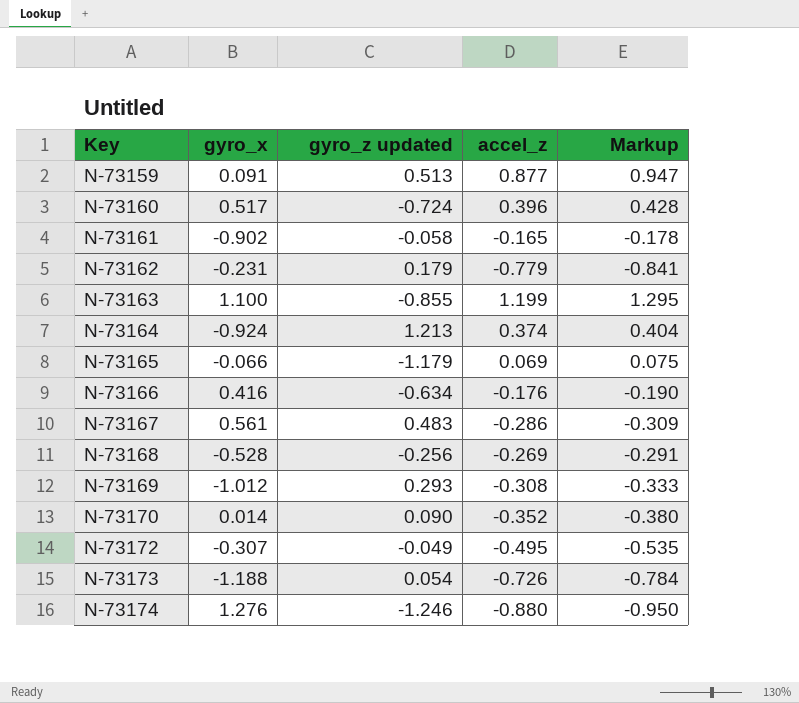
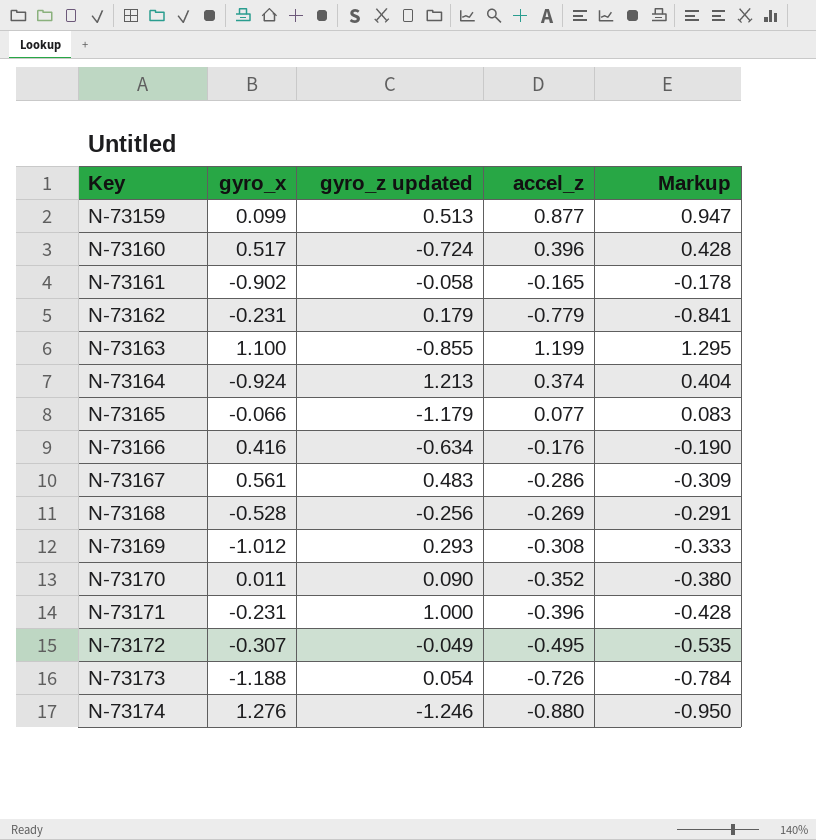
N-73159 | gyro_x: 0.091 -> 0.099
N-73165 | accel_z: 0.069 -> 0.077
N-73165 | Markup: 0.075 -> 0.083
N-73170 | gyro_x: 0.014 -> 0.011
row N-73171: none -> -0.231 | 1.000 | -0.396 | -0.428

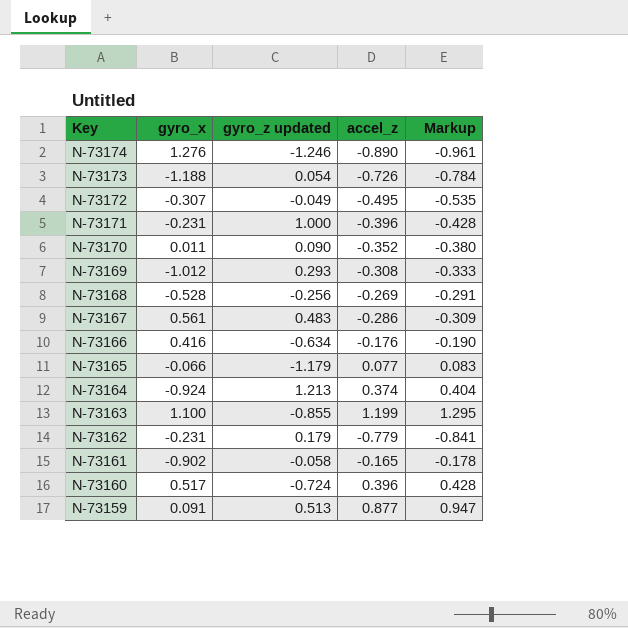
row order: Key ascending -> Key descending
N-73174 | accel_z: -0.880 -> -0.890
N-73174 | Markup: -0.950 -> -0.961
N-73159 | gyro_x: 0.099 -> 0.091

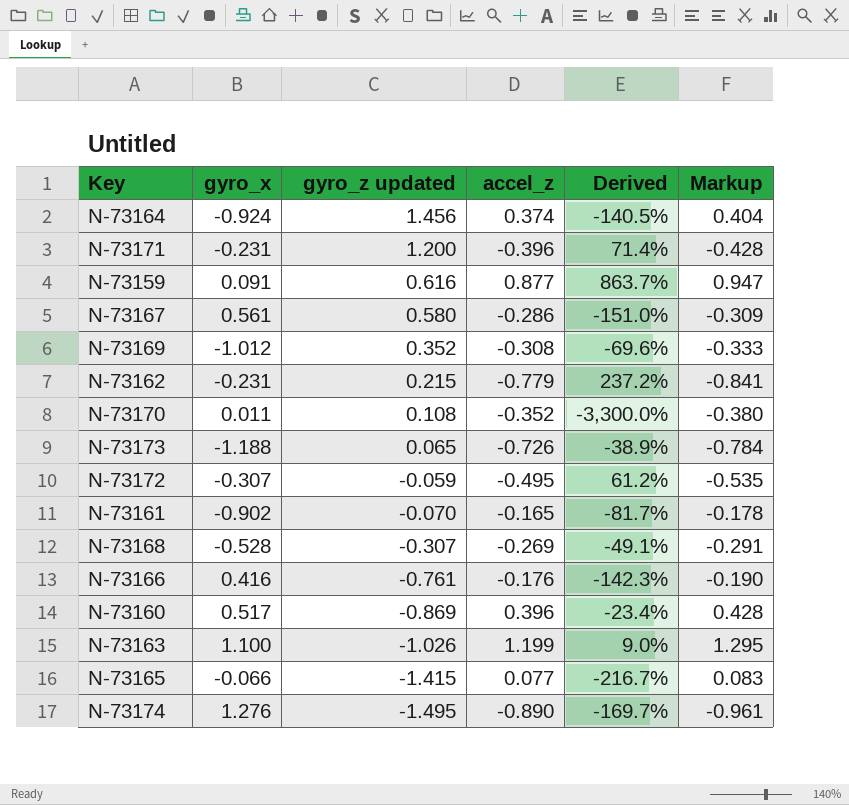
row order: Key descending -> gyro_z updated descending
column Derived | formula: none -> ([accel_z] - [gyro_x]) / [gyro_x]
N-73164 | gyro_z updated: 1.213 -> 1.456
N-73171 | gyro_z updated: 1.000 -> 1.200
N-73159 | gyro_z updated: 0.513 -> 0.616
N-73167 | gyro_z updated: 0.483 -> 0.580
N-73169 | gyro_z updated: 0.293 -> 0.352
N-73162 | gyro_z updated: 0.179 -> 0.215
N-73170 | gyro_z updated: 0.090 -> 0.108
N-73173 | gyro_z updated: 0.054 -> 0.065
N-73172 | gyro_z updated: -0.049 -> -0.059
N-73161 | gyro_z updated: -0.058 -> -0.070
N-73168 | gyro_z updated: -0.256 -> -0.307
N-73166 | gyro_z updated: -0.634 -> -0.761
N-73160 | gyro_z updated: -0.724 -> -0.869
N-73163 | gyro_z updated: -0.855 -> -1.026
N-73165 | gyro_z updated: -1.179 -> -1.415
N-73174 | gyro_z updated: -1.246 -> -1.495

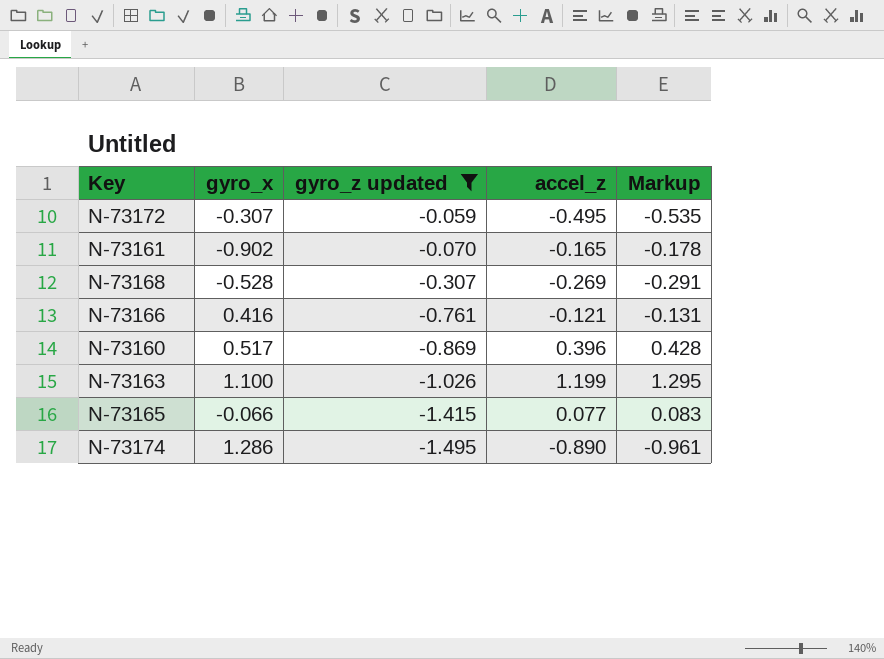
filter: none -> gyro_z updated <= -0.059
column Derived | formula: ([accel_z] - [gyro_x]) / [gyro_x] -> none
N-73166 | accel_z: -0.176 -> -0.121
N-73166 | Markup: -0.190 -> -0.131
N-73174 | gyro_x: 1.276 -> 1.286

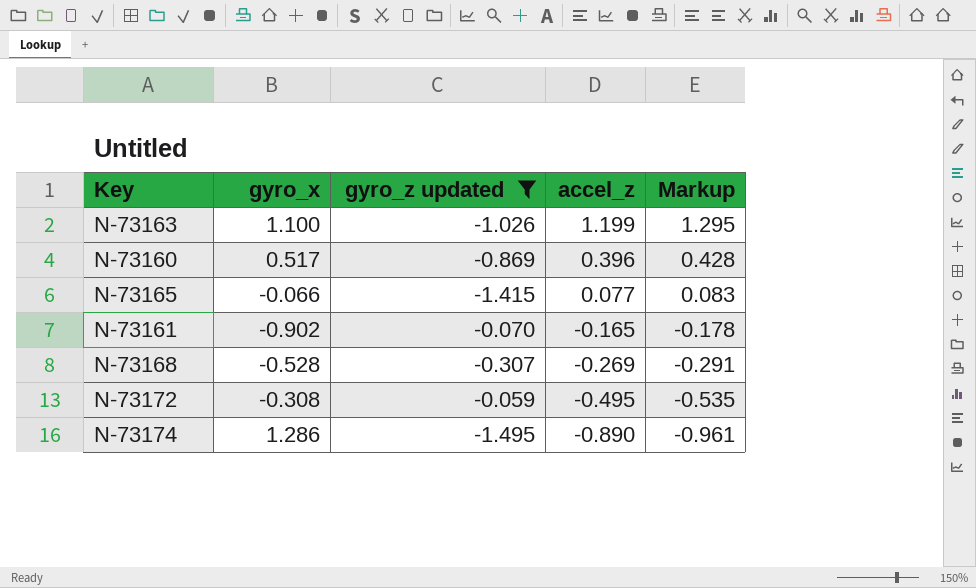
row order: gyro_z updated descending -> accel_z descending
row N-73166: 0.416 | -0.761 | -0.121 | -0.131 -> none
N-73172 | gyro_x: -0.307 -> -0.308

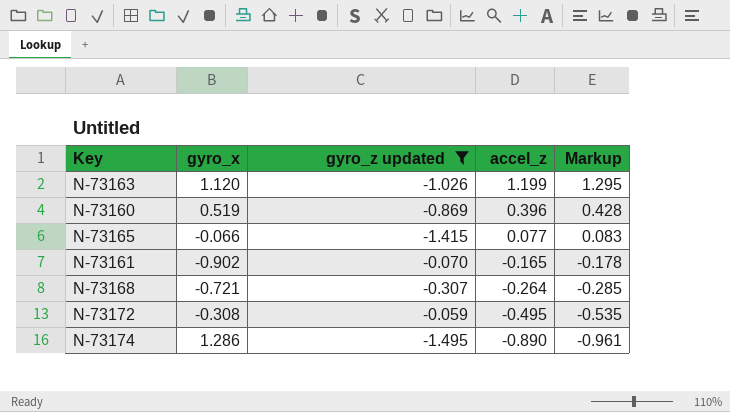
N-73163 | gyro_x: 1.100 -> 1.120
N-73160 | gyro_x: 0.517 -> 0.519
N-73168 | gyro_x: -0.528 -> -0.721
N-73168 | accel_z: -0.269 -> -0.264
N-73168 | Markup: -0.291 -> -0.285

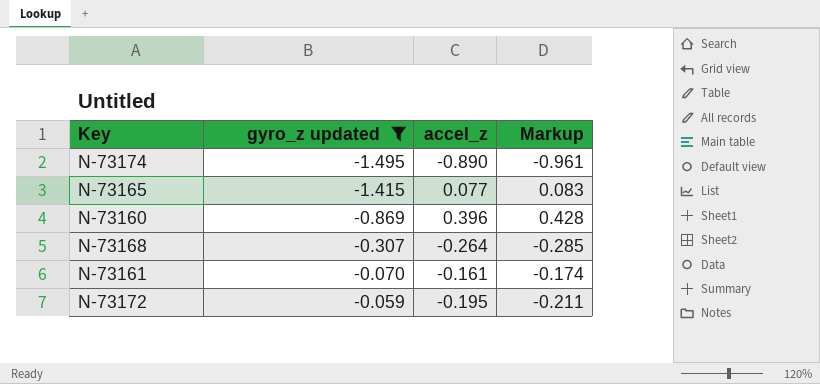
row order: accel_z descending -> gyro_z updated ascending
column gyro_x | position: 2 -> none
row N-73163: 1.120 | -1.026 | 1.199 | 1.295 -> none
N-73161 | accel_z: -0.165 -> -0.161
N-73161 | Markup: -0.178 -> -0.174
N-73172 | accel_z: -0.495 -> -0.195
N-73172 | Markup: -0.535 -> -0.211

